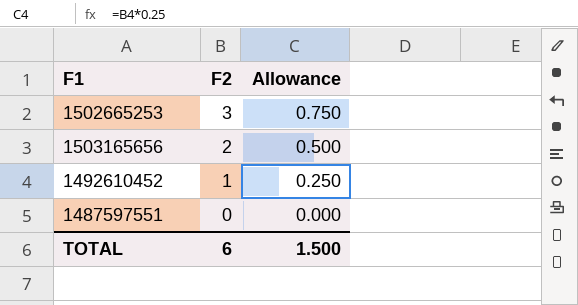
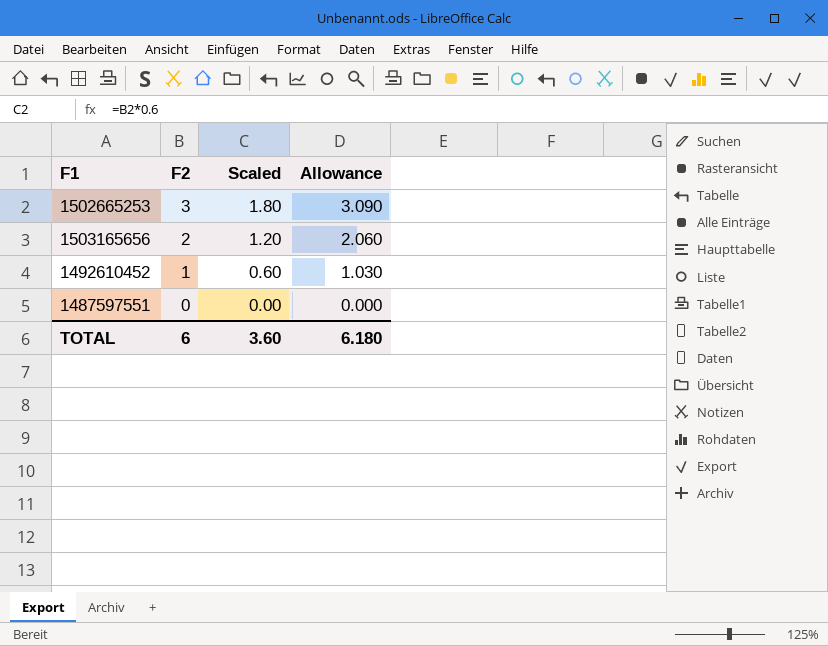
column Scaled | formula: none -> [F2] * 0.6
column Allowance | formula: [F2] * 0.25 -> [F2] * 1.03
TOTAL | Allowance: 1.500 -> 6.180

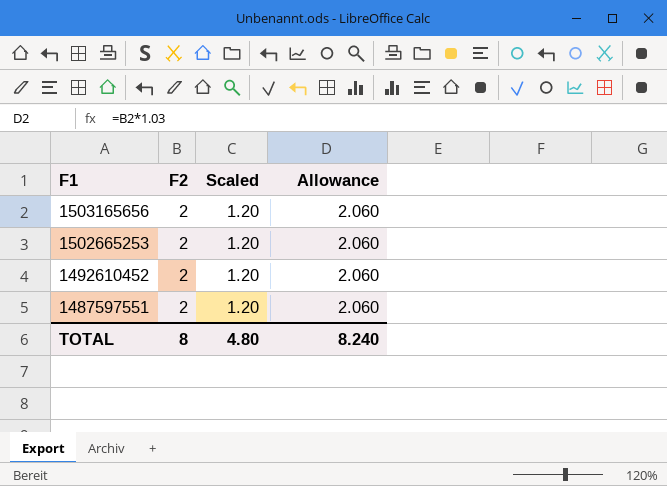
row order: F2 descending -> F1 descending
1502665253 | F2: 3 -> 2
1502665253 | Scaled: 1.80 -> 1.20
1502665253 | Allowance: 3.090 -> 2.060
1492610452 | F2: 1 -> 2
1492610452 | Scaled: 0.60 -> 1.20
1492610452 | Allowance: 1.030 -> 2.060
1487597551 | F2: 0 -> 2
1487597551 | Scaled: 0.00 -> 1.20
1487597551 | Allowance: 0.000 -> 2.060
TOTAL | F2: 6 -> 8
TOTAL | Scaled: 3.60 -> 4.80
TOTAL | Allowance: 6.180 -> 8.240

